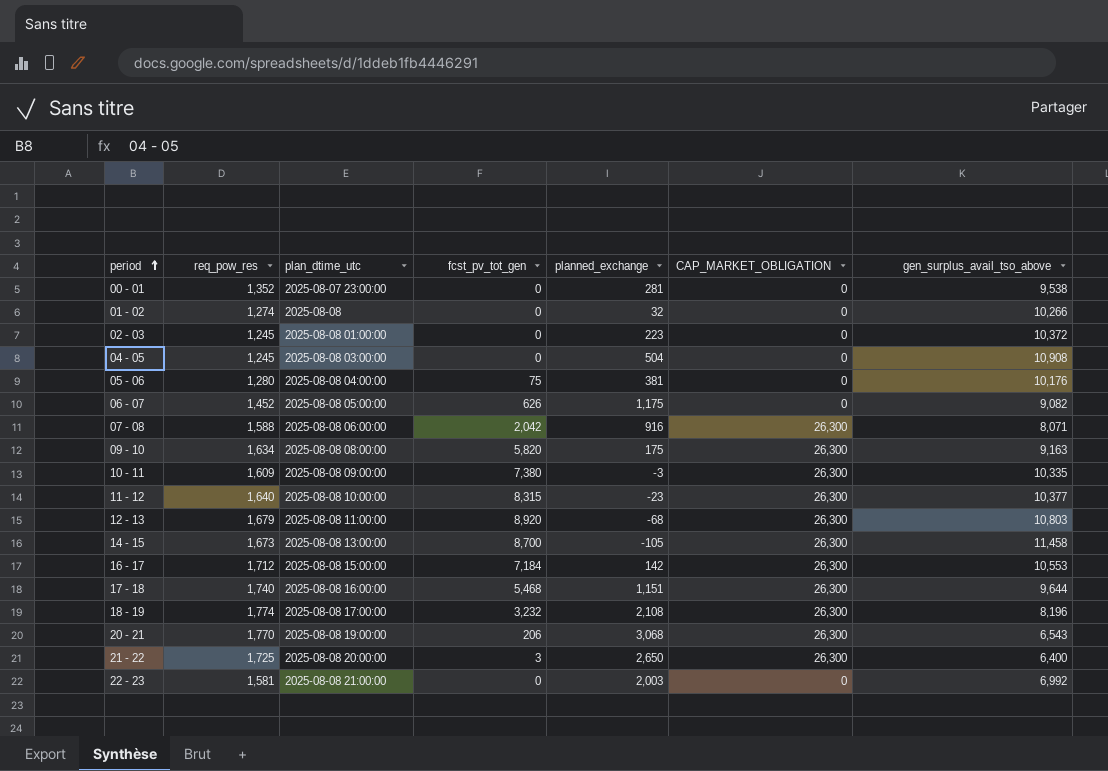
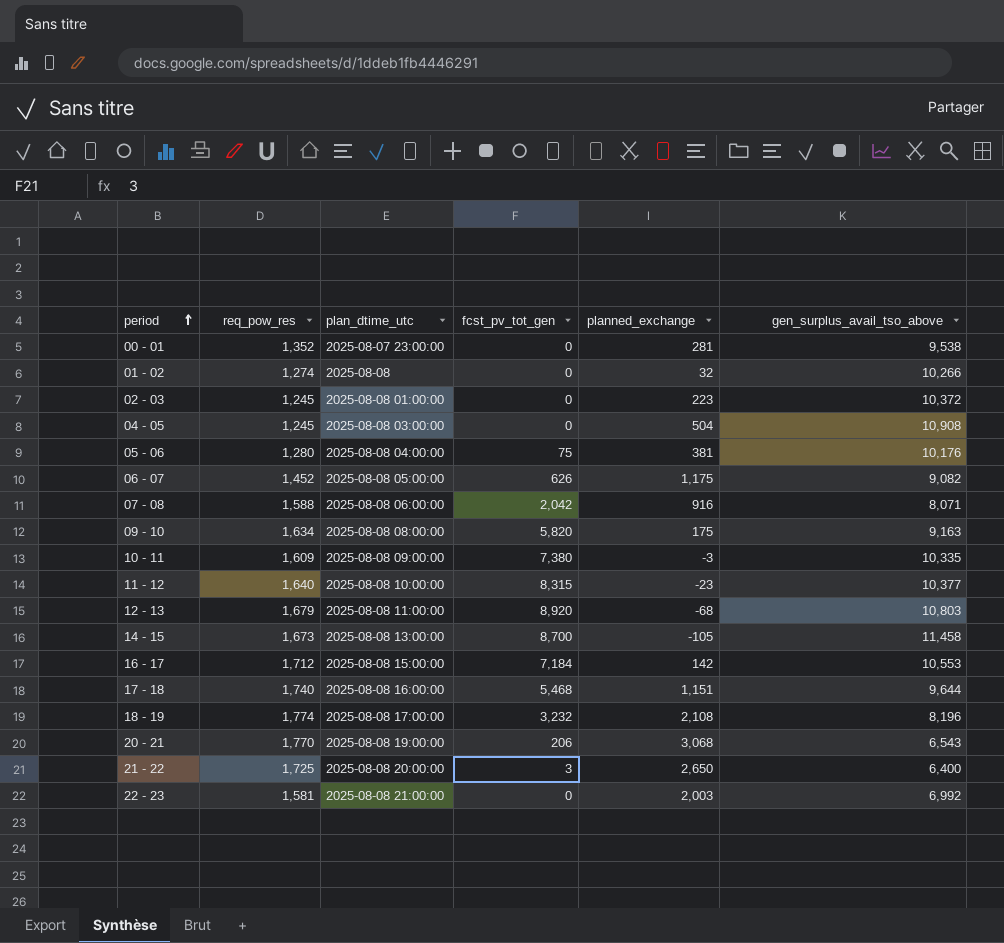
column CAP_MARKET_OBLIGATION | position: 6 -> none

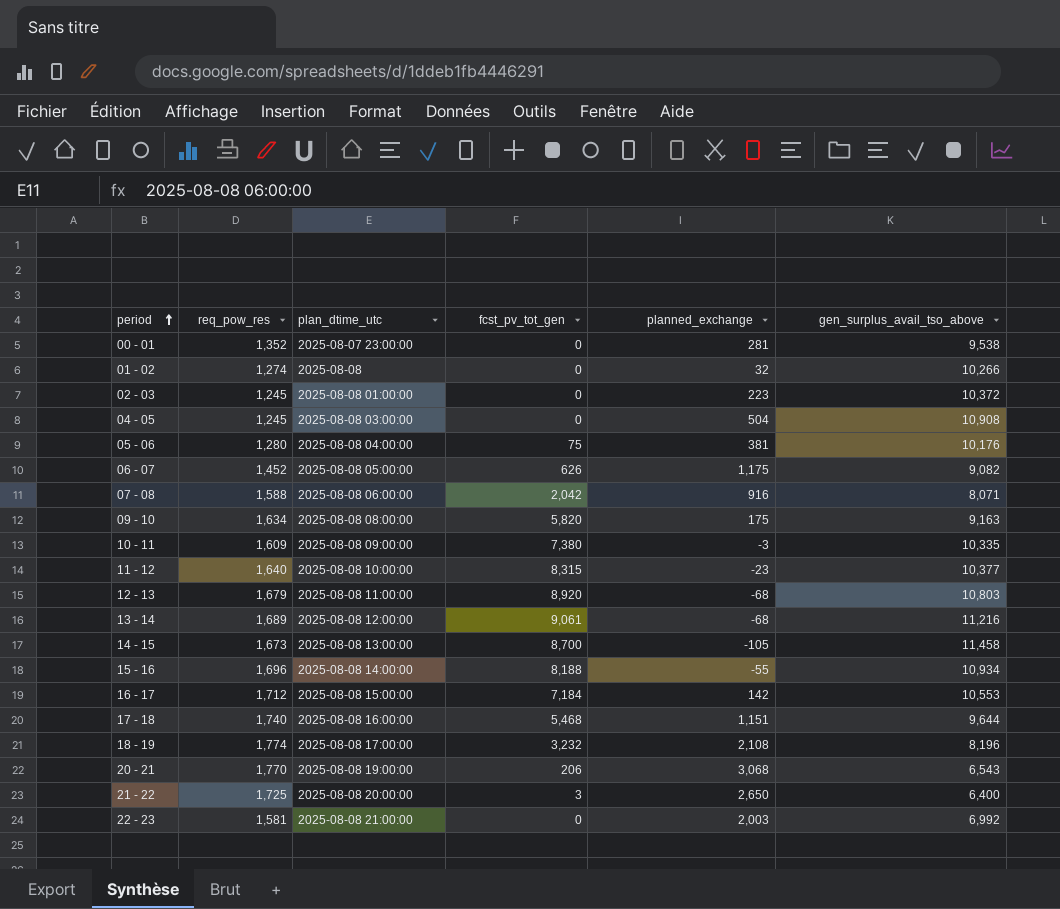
row 13 - 14: none -> 1,689 | 2025-08-08 12:00:00 | 9,061 | -68 | 11,216
row 15 - 16: none -> 1,696 | 2025-08-08 14:00:00 | 8,188 | -55 | 10,934

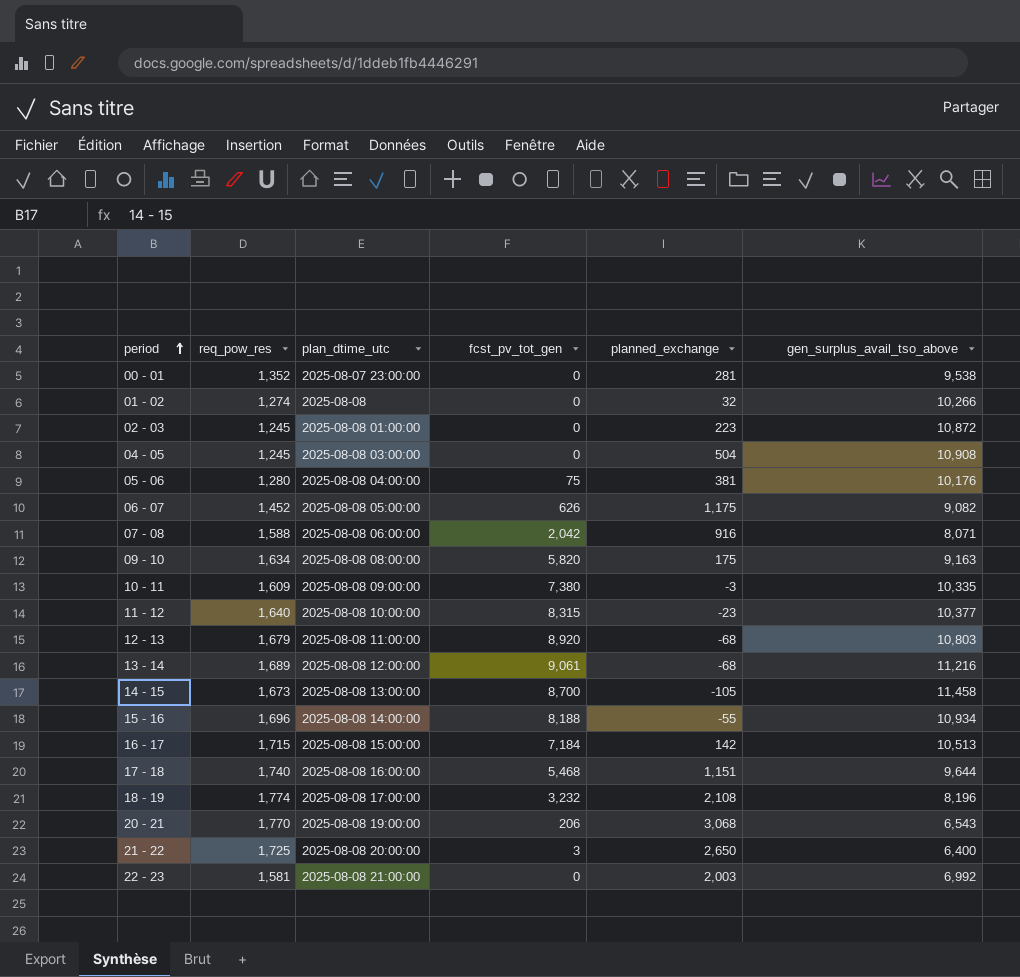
02 - 03 | gen_surplus_avail_tso_above: 10,372 -> 10,872
16 - 17 | req_pow_res: 1,712 -> 1,715
16 - 17 | gen_surplus_avail_tso_above: 10,553 -> 10,513

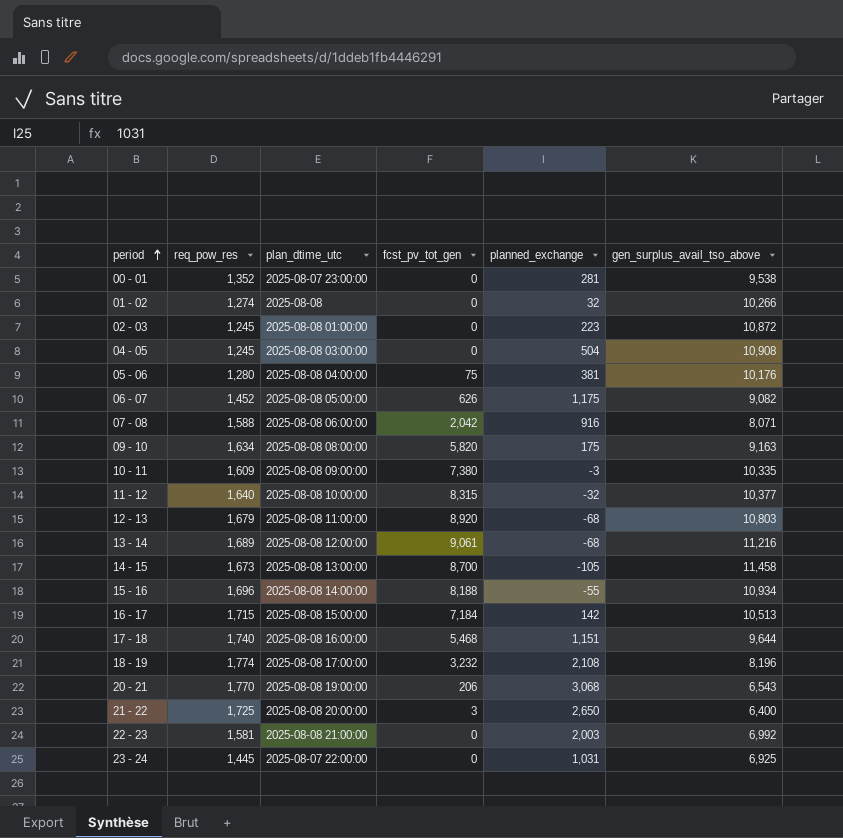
11 - 12 | planned_exchange: -23 -> -32
row 23 - 24: none -> 1,445 | 2025-08-07 22:00:00 | 0 | 1,031 | 6,925

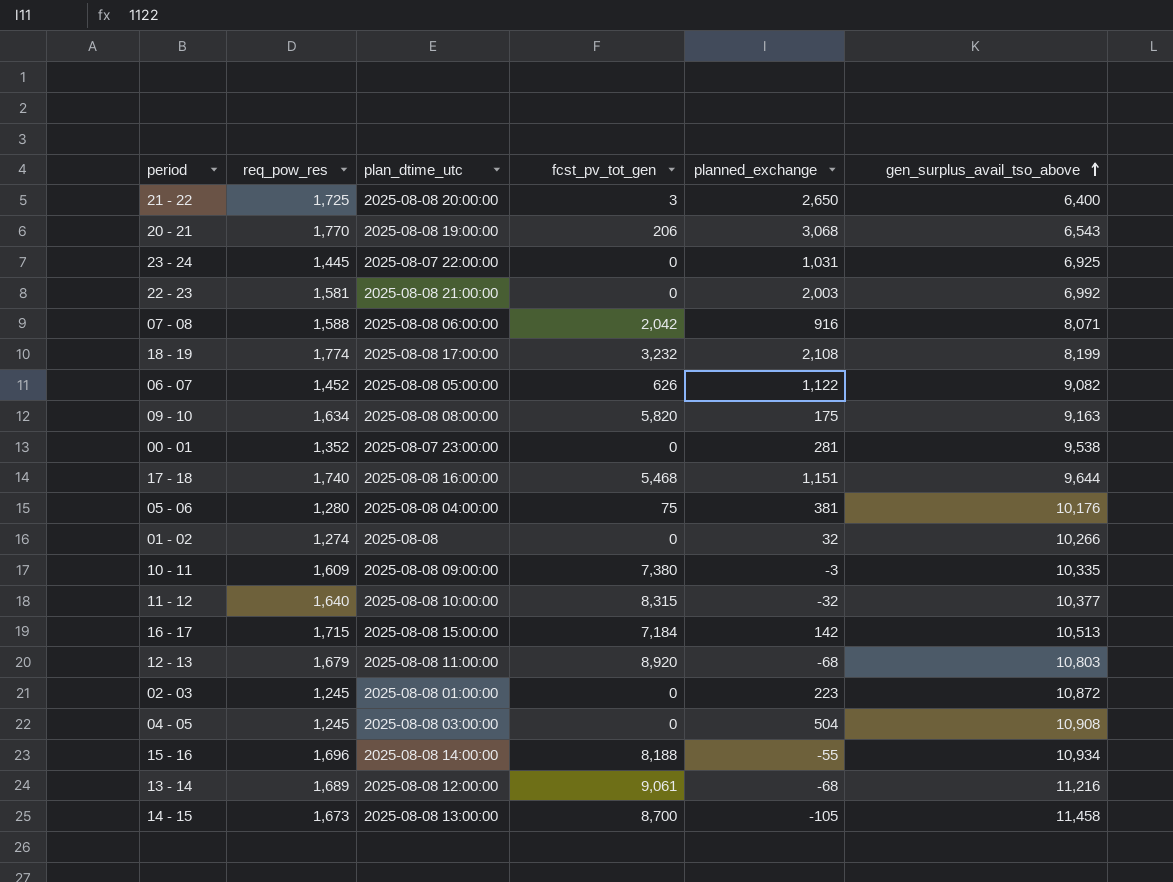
row order: period ascending -> gen_surplus_avail_tso_above ascending
18 - 19 | gen_surplus_avail_tso_above: 8,196 -> 8,199
06 - 07 | planned_exchange: 1,175 -> 1,122

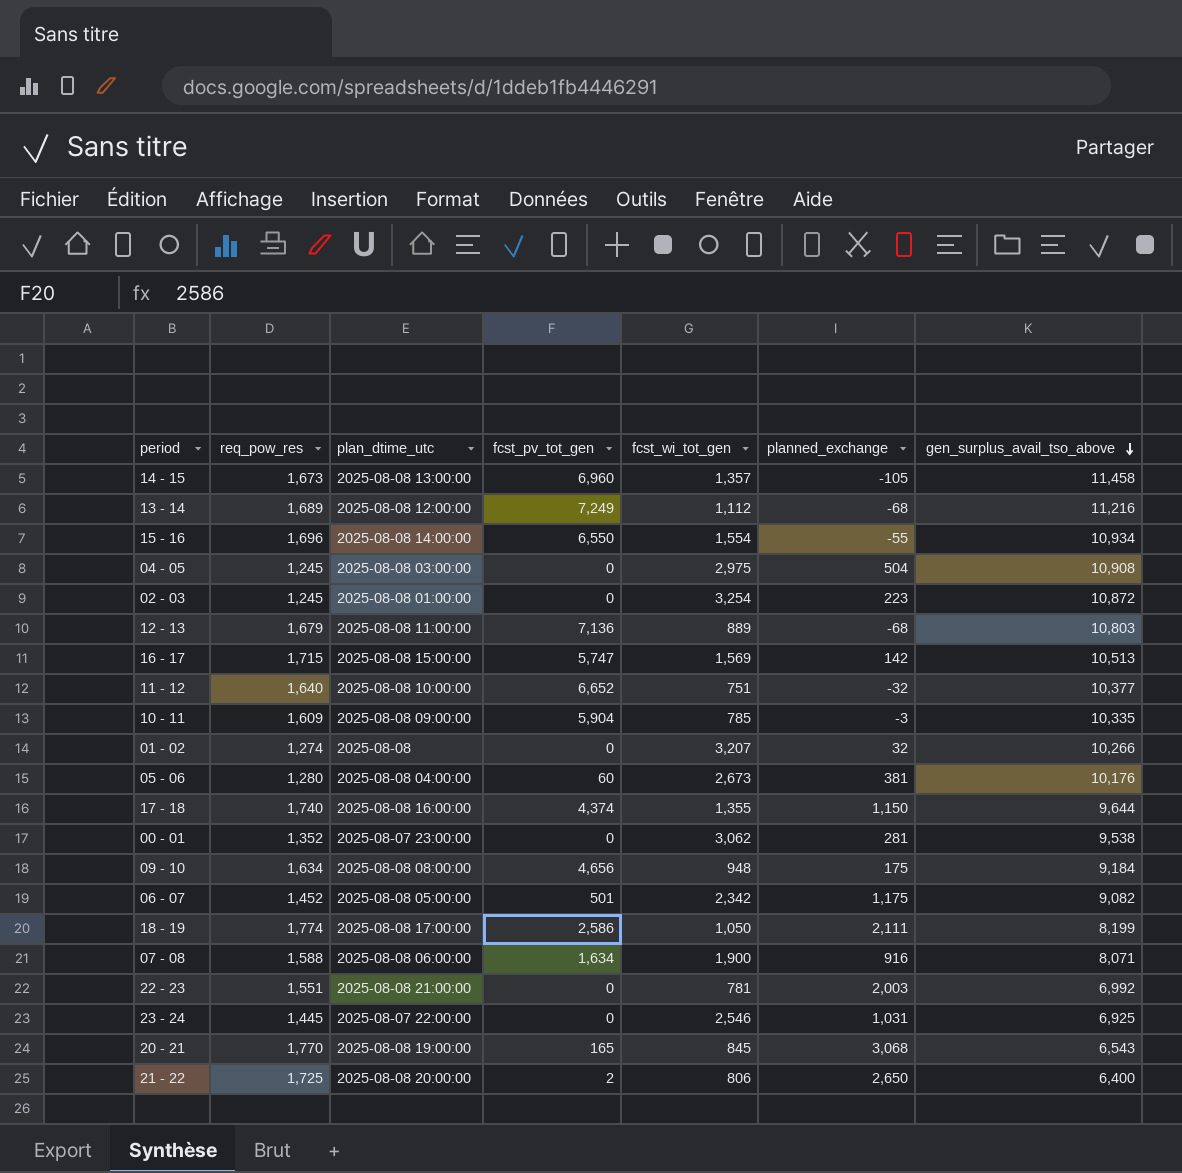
row order: gen_surplus_avail_tso_above ascending -> gen_surplus_avail_tso_above descending
column fcst_wi_tot_gen | position: none -> 5
14 - 15 | fcst_pv_tot_gen: 8,700 -> 6,960
13 - 14 | fcst_pv_tot_gen: 9,061 -> 7,249
15 - 16 | fcst_pv_tot_gen: 8,188 -> 6,550
12 - 13 | fcst_pv_tot_gen: 8,920 -> 7,136
16 - 17 | fcst_pv_tot_gen: 7,184 -> 5,747
11 - 12 | fcst_pv_tot_gen: 8,315 -> 6,652
10 - 11 | fcst_pv_tot_gen: 7,380 -> 5,904
05 - 06 | fcst_pv_tot_gen: 75 -> 60
17 - 18 | fcst_pv_tot_gen: 5,468 -> 4,374
17 - 18 | planned_exchange: 1,151 -> 1,150
09 - 10 | fcst_pv_tot_gen: 5,820 -> 4,656
09 - 10 | gen_surplus_avail_tso_above: 9,163 -> 9,184
06 - 07 | fcst_pv_tot_gen: 626 -> 501
06 - 07 | planned_exchange: 1,122 -> 1,175
18 - 19 | fcst_pv_tot_gen: 3,232 -> 2,586
18 - 19 | planned_exchange: 2,108 -> 2,111
07 - 08 | fcst_pv_tot_gen: 2,042 -> 1,634
22 - 23 | req_pow_res: 1,581 -> 1,551
20 - 21 | fcst_pv_tot_gen: 206 -> 165
21 - 22 | fcst_pv_tot_gen: 3 -> 2

